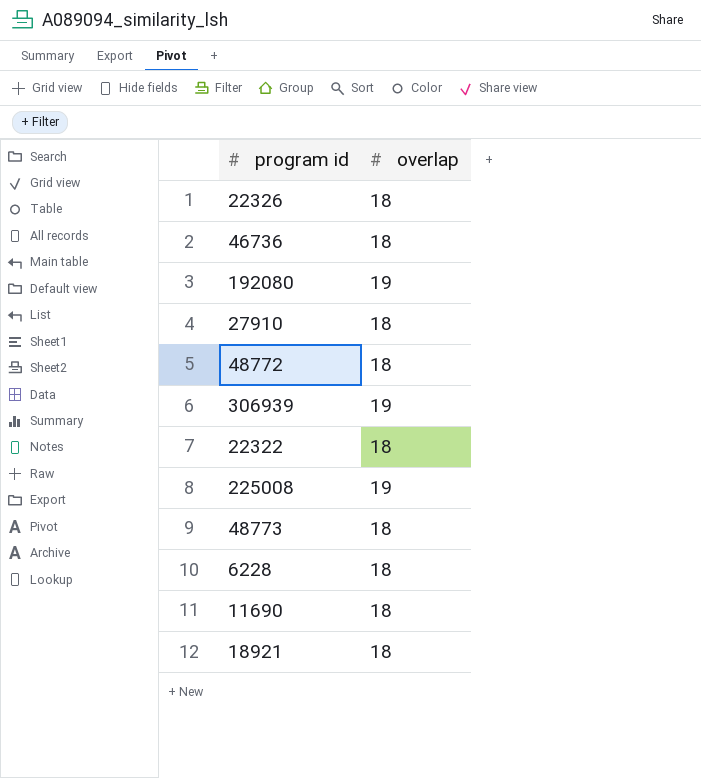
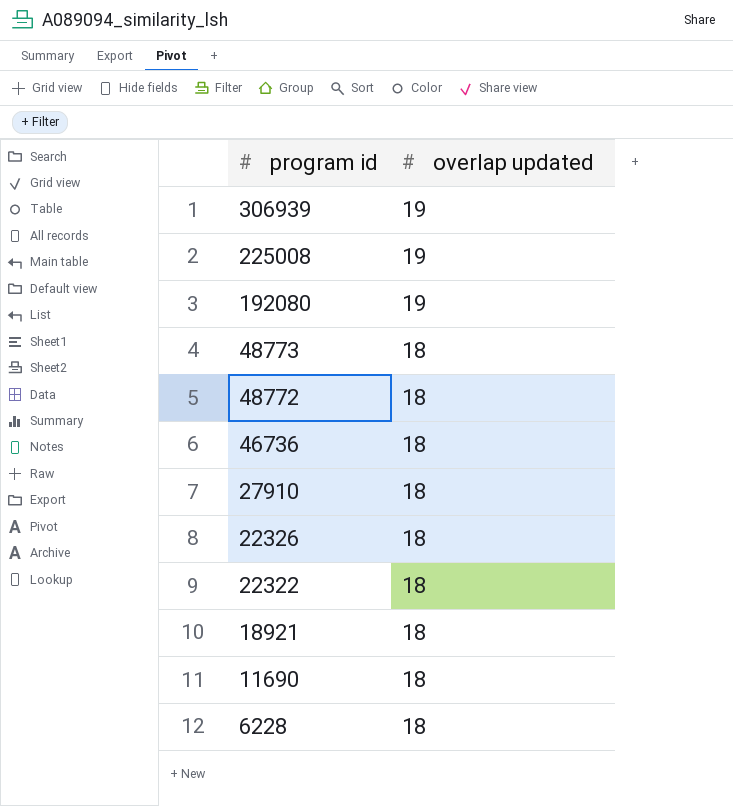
row order: none -> program id descending
column name: overlap -> overlap updated

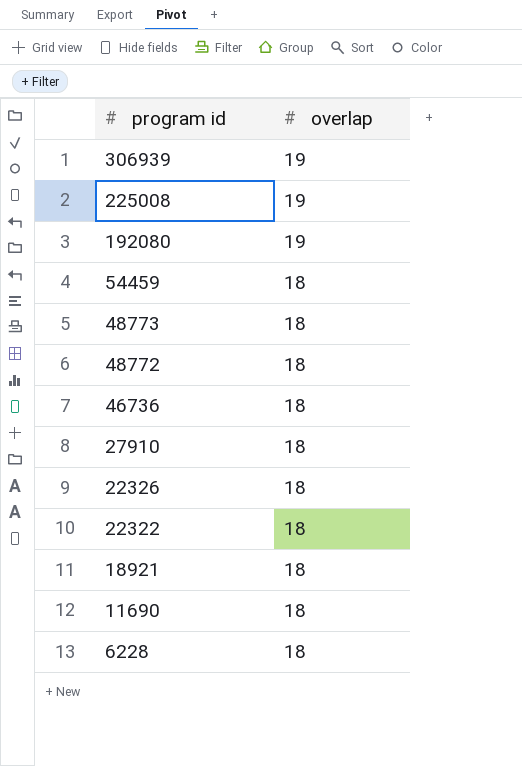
column name: overlap updated -> overlap
row 54459: none -> 18

